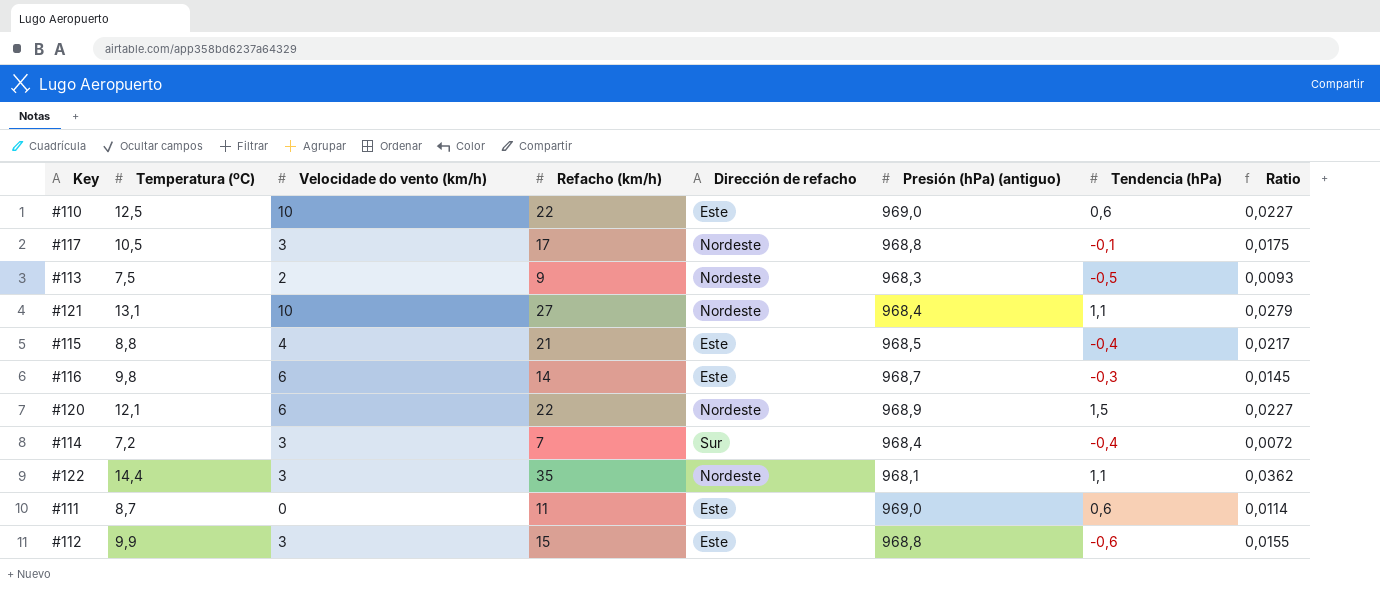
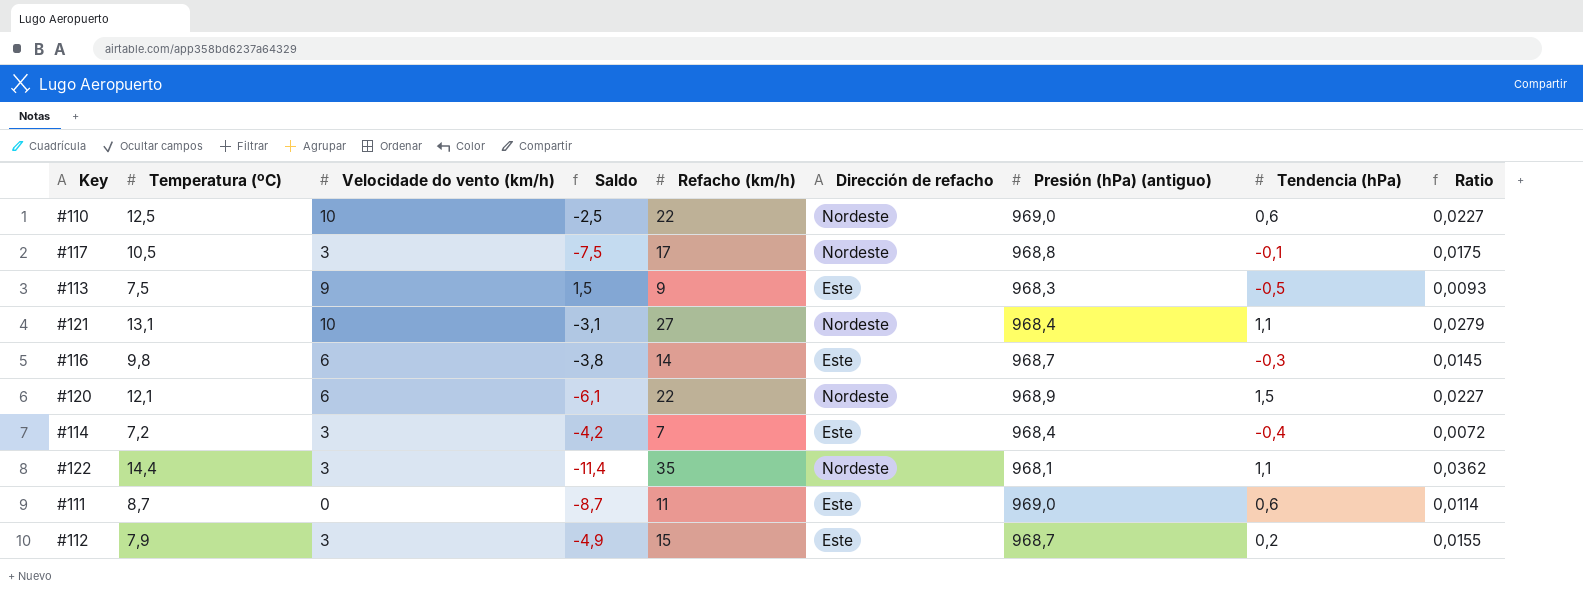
column Saldo | formula: none -> [Velocidade do vento (km/h)] - [Temperatura (ºC)]
row #115: 8,8 | 4 | 21 | Este | 968,5 | -0,4 | 0,0217 -> none
#110 | Dirección de refacho: Este -> Nordeste
#113 | Velocidade do vento (km/h): 2 -> 9
#113 | Dirección de refacho: Nordeste -> Este
#114 | Dirección de refacho: Sur -> Este
#112 | Temperatura (ºC): 9,9 -> 7,9
#112 | Presión (hPa) (antiguo): 968,8 -> 968,7
#112 | Tendencia (hPa): -0,6 -> 0,2

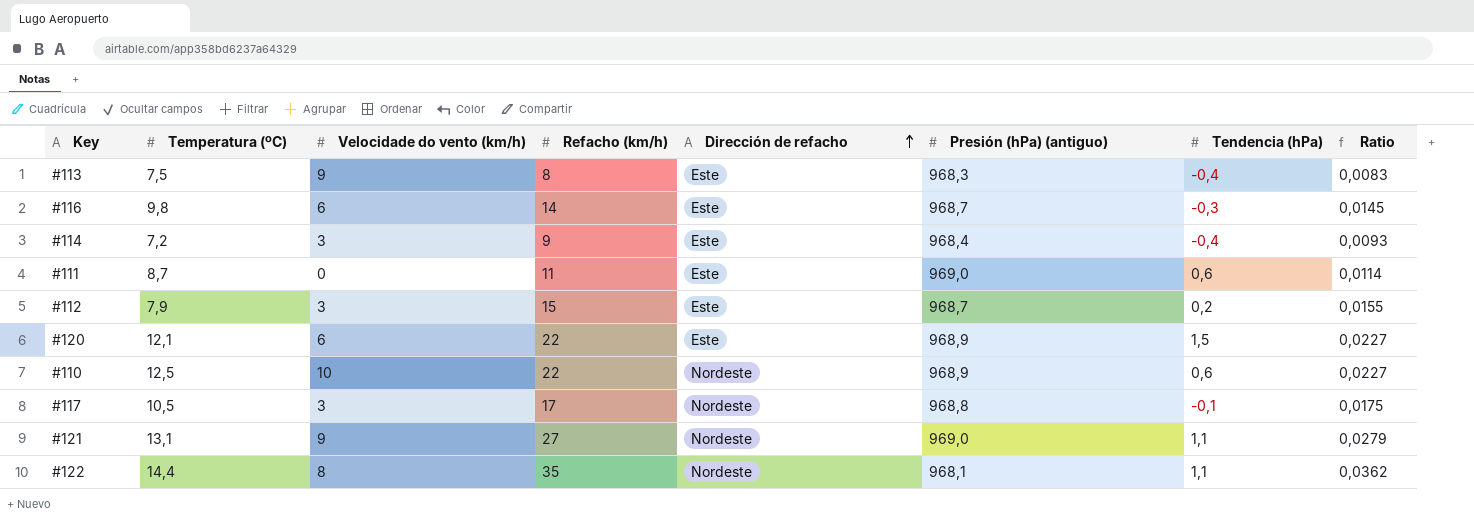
row order: none -> Dirección de refacho ascending
column Saldo | formula: [Velocidade do vento (km/h)] - [Temperatura (ºC)] -> none
#113 | Refacho (km/h): 9 -> 8
#113 | Tendencia (hPa): -0,5 -> -0,4
#113 | Ratio: 0,0093 -> 0,0083
#114 | Refacho (km/h): 7 -> 9
#114 | Ratio: 0,0072 -> 0,0093
#120 | Dirección de refacho: Nordeste -> Este
#110 | Presión (hPa) (antiguo): 969,0 -> 968,9
#121 | Velocidade do vento (km/h): 10 -> 9
#121 | Presión (hPa) (antiguo): 968,4 -> 969,0
#122 | Velocidade do vento (km/h): 3 -> 8

